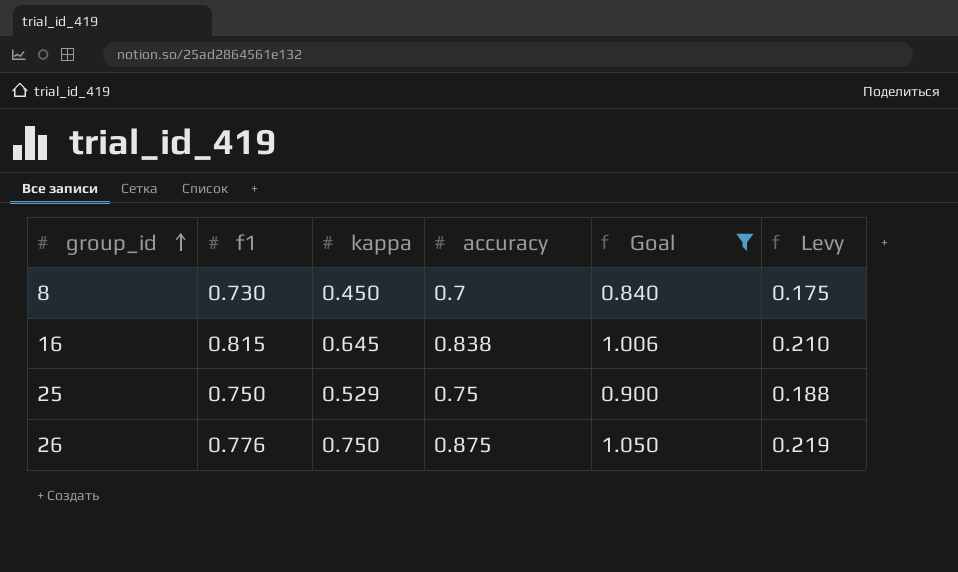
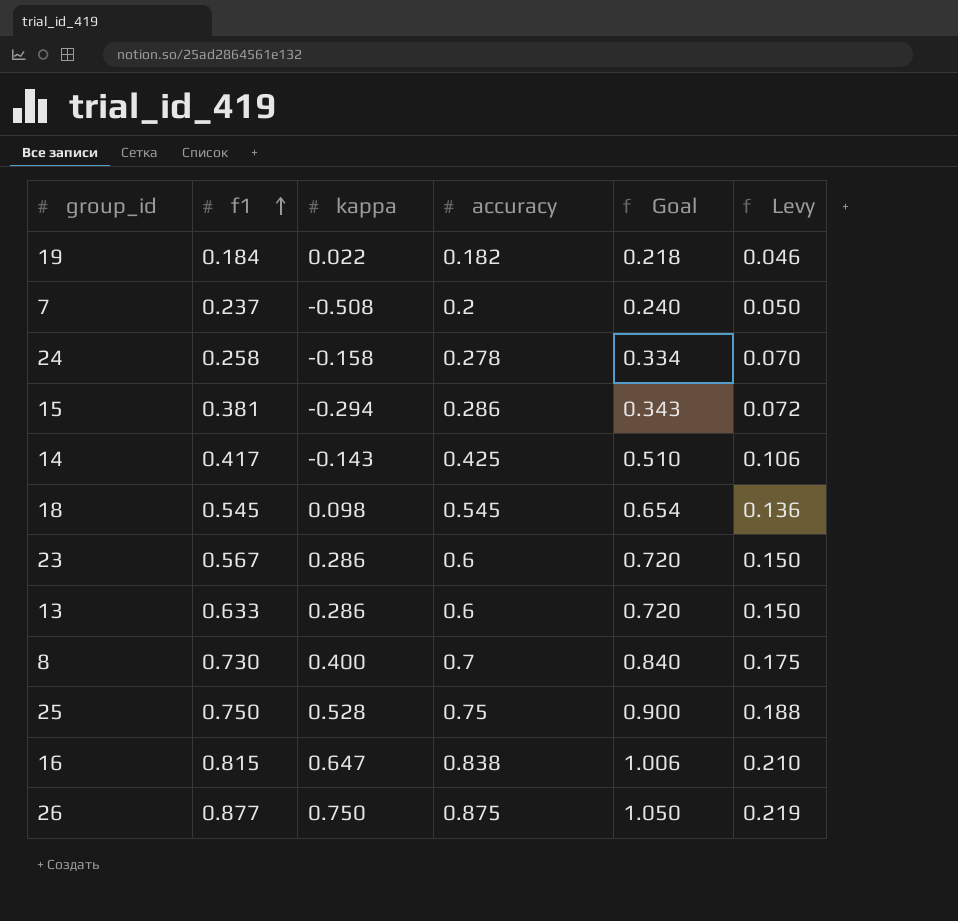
filter: Goal >= 0.840 -> none
row order: group_id ascending -> f1 ascending
8 | kappa: 0.450 -> 0.400
25 | kappa: 0.529 -> 0.528
16 | kappa: 0.645 -> 0.647
26 | f1: 0.776 -> 0.877

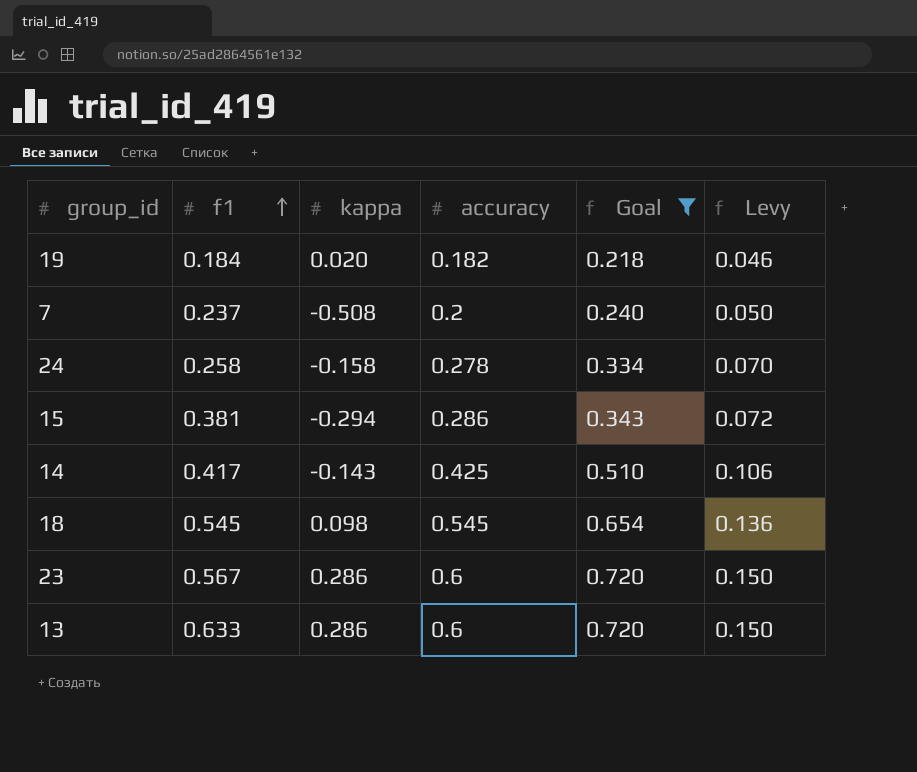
filter: none -> Goal <= 0.720
19 | kappa: 0.022 -> 0.020

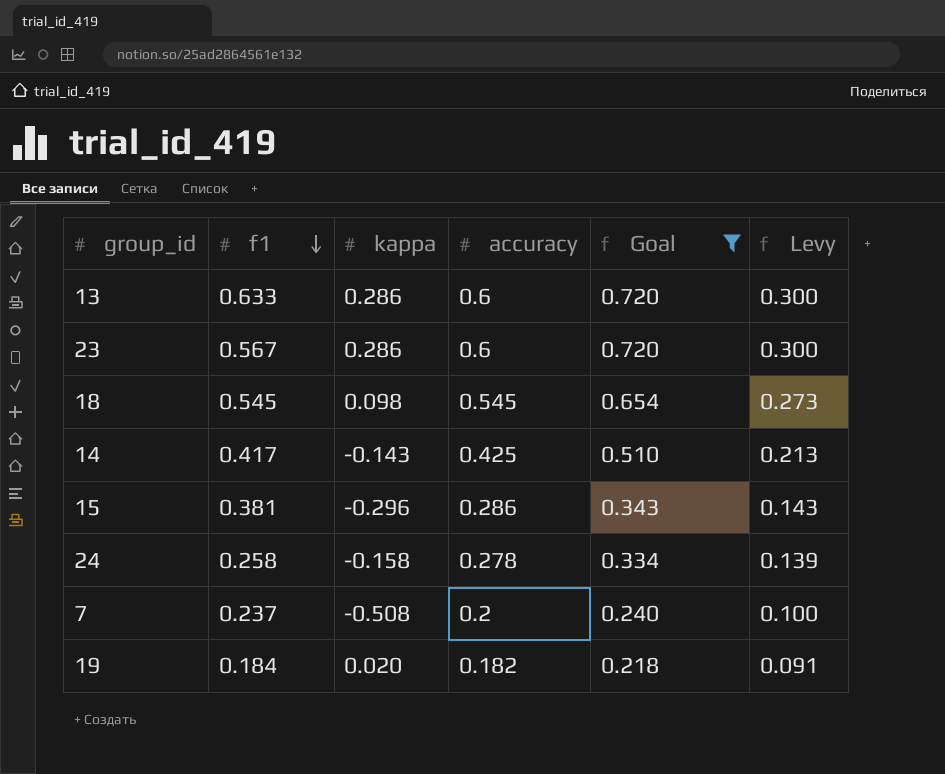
row order: f1 ascending -> f1 descending
column Levy | formula: [accuracy] * 0.25 -> [accuracy] * 0.5
15 | kappa: -0.294 -> -0.296

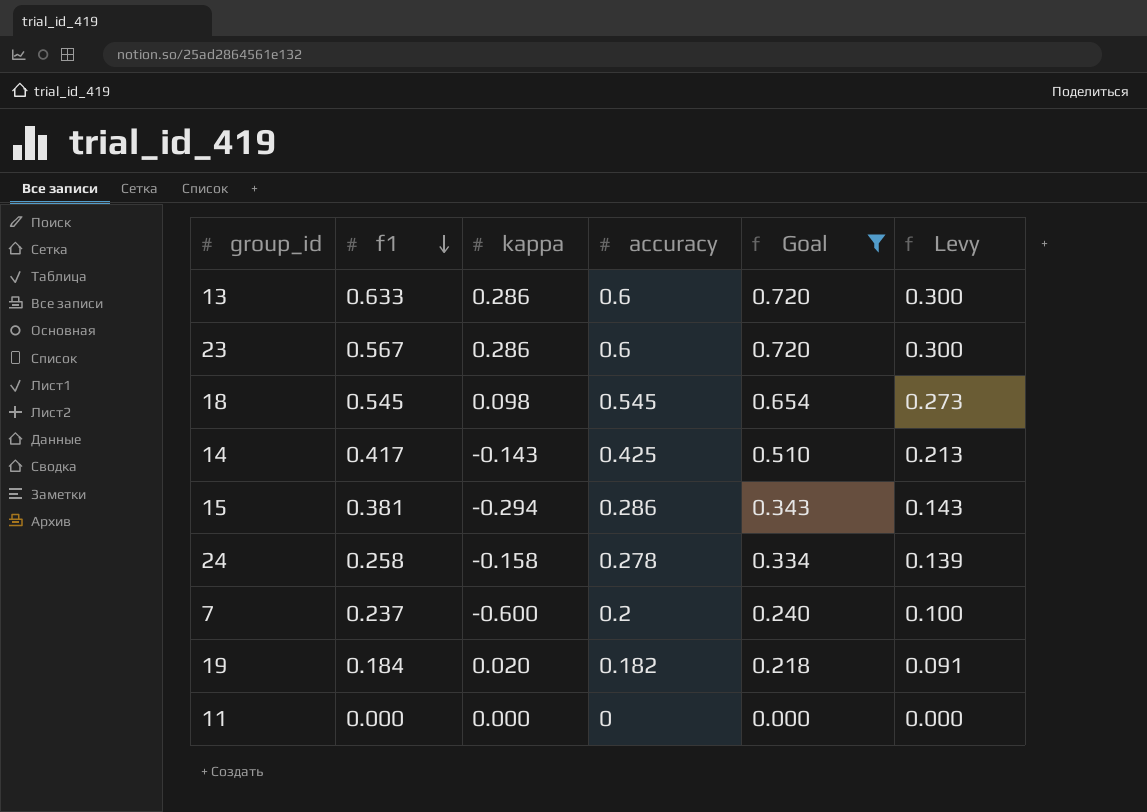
15 | kappa: -0.296 -> -0.294
7 | kappa: -0.508 -> -0.600
row 11: none -> 0.000 | 0.000 | 0 | 0.000 | 0.000

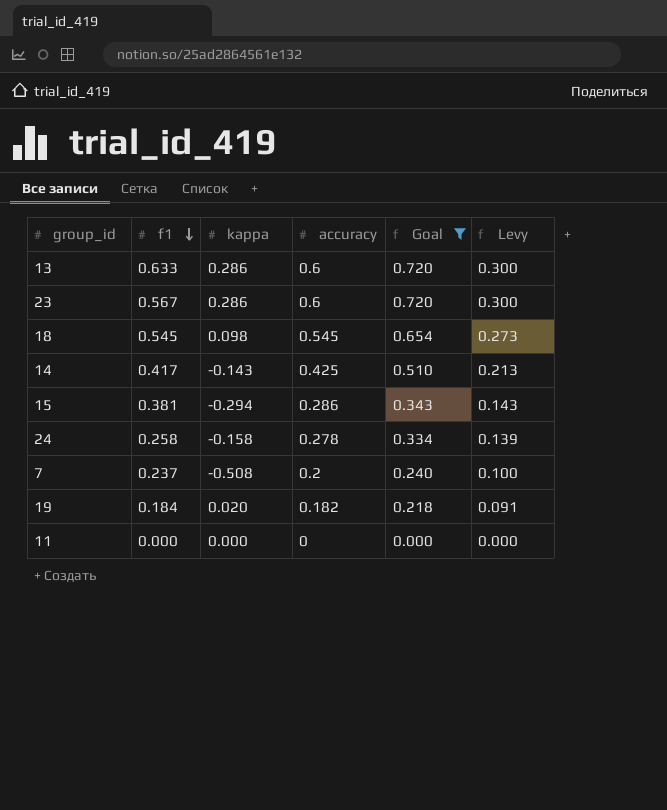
7 | kappa: -0.600 -> -0.508

